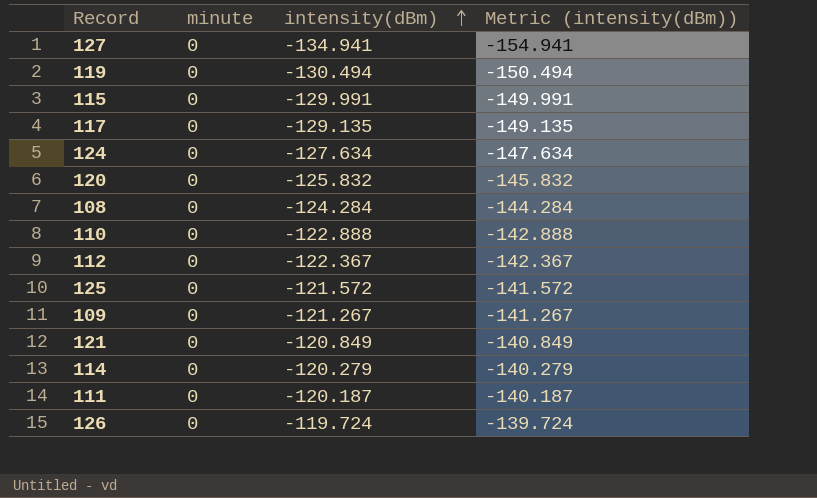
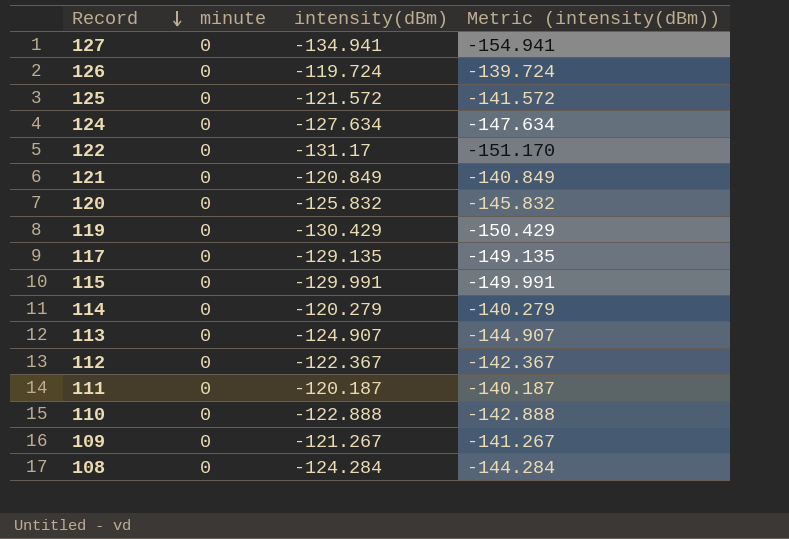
row order: intensity(dBm) ascending -> Record descending
row 122: none -> 0 | -131.17 | -151.170
119 | intensity(dBm): -130.494 -> -130.429
119 | Metric (intensity(dBm)): -150.494 -> -150.429
row 113: none -> 0 | -124.907 | -144.907

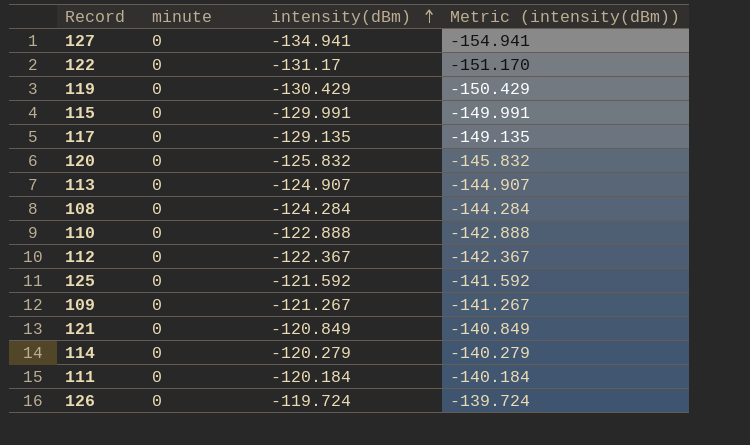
row order: Record descending -> intensity(dBm) ascending
row 124: 0 | -127.634 | -147.634 -> none
125 | intensity(dBm): -121.572 -> -121.592
125 | Metric (intensity(dBm)): -141.572 -> -141.592
111 | intensity(dBm): -120.187 -> -120.184
111 | Metric (intensity(dBm)): -140.187 -> -140.184

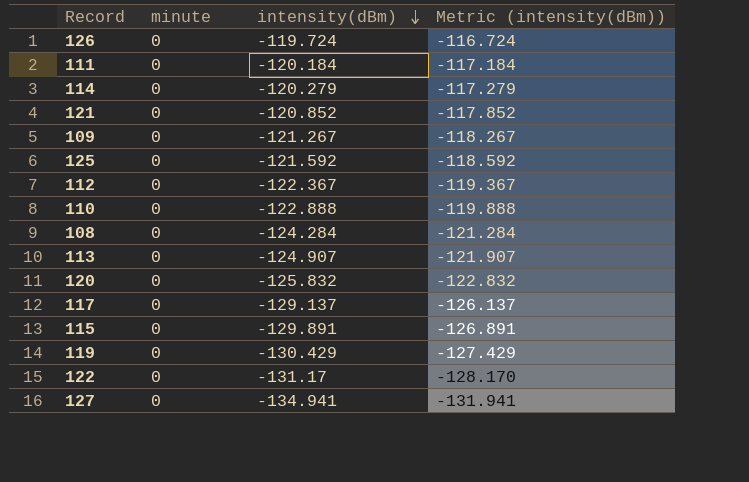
row order: intensity(dBm) ascending -> intensity(dBm) descending
column Metric (intensity(dBm)) | formula: [intensity(dBm)] - 20 -> [intensity(dBm)] + 3
121 | intensity(dBm): -120.849 -> -120.852
117 | intensity(dBm): -129.135 -> -129.137
115 | intensity(dBm): -129.991 -> -129.891

